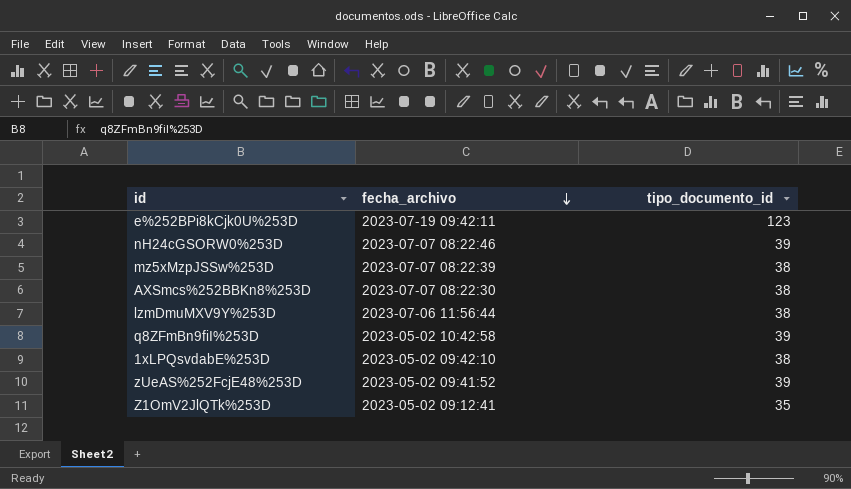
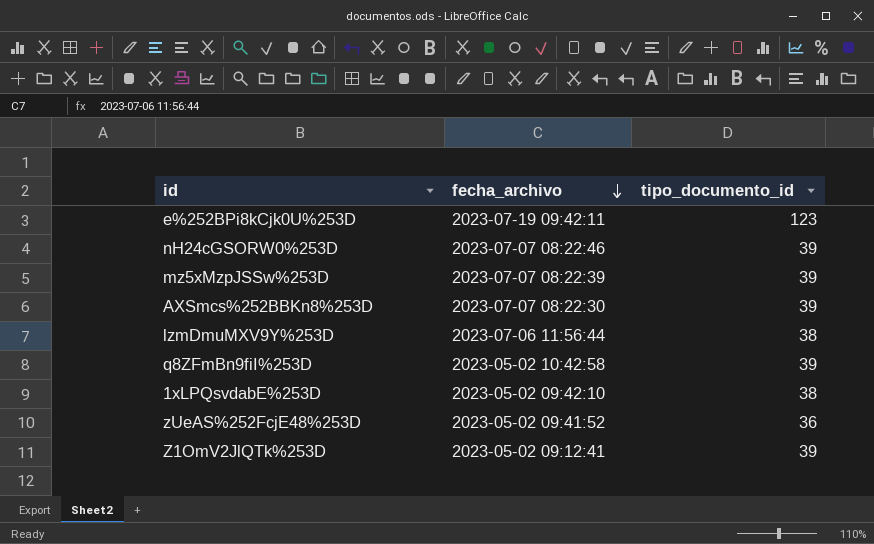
mz5xMzpJSSw%253D | tipo_documento_id: 38 -> 39
AXSmcs%252BBKn8%253D | tipo_documento_id: 38 -> 39
zUeAS%252FcjE48%253D | tipo_documento_id: 39 -> 36
Z1OmV2JlQTk%253D | tipo_documento_id: 35 -> 39

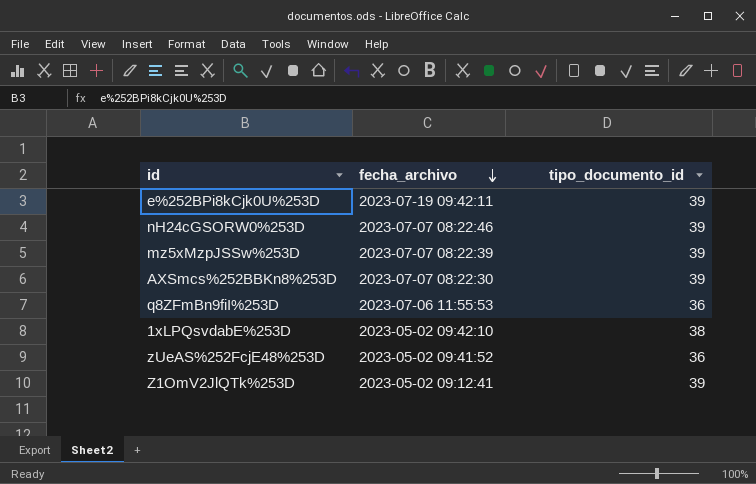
row lzmDmuMXV9Y%253D: 2023-07-06 11:56:44 | 38 -> none
e%252BPi8kCjk0U%253D | tipo_documento_id: 123 -> 39
q8ZFmBn9fiI%253D | fecha_archivo: 2023-05-02 10:42:58 -> 2023-07-06 11:55:53
q8ZFmBn9fiI%253D | tipo_documento_id: 39 -> 36

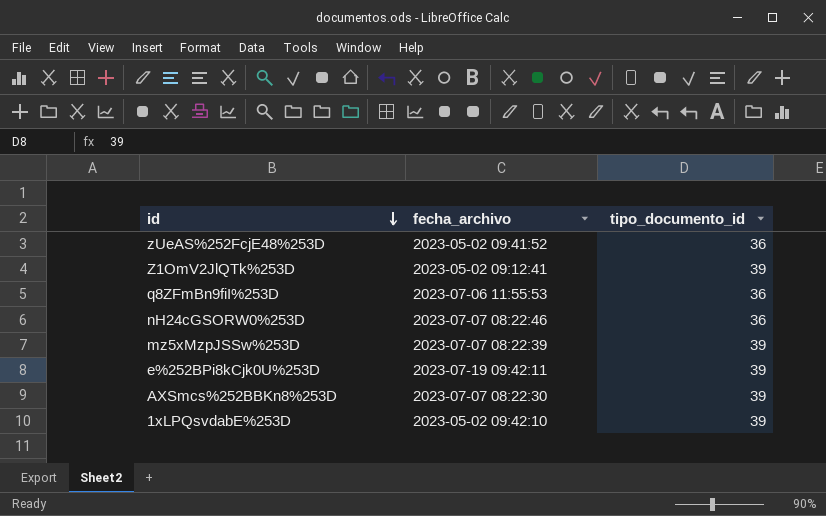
row order: fecha_archivo descending -> id descending
nH24cGSORW0%253D | tipo_documento_id: 39 -> 36
1xLPQsvdabE%253D | tipo_documento_id: 38 -> 39

